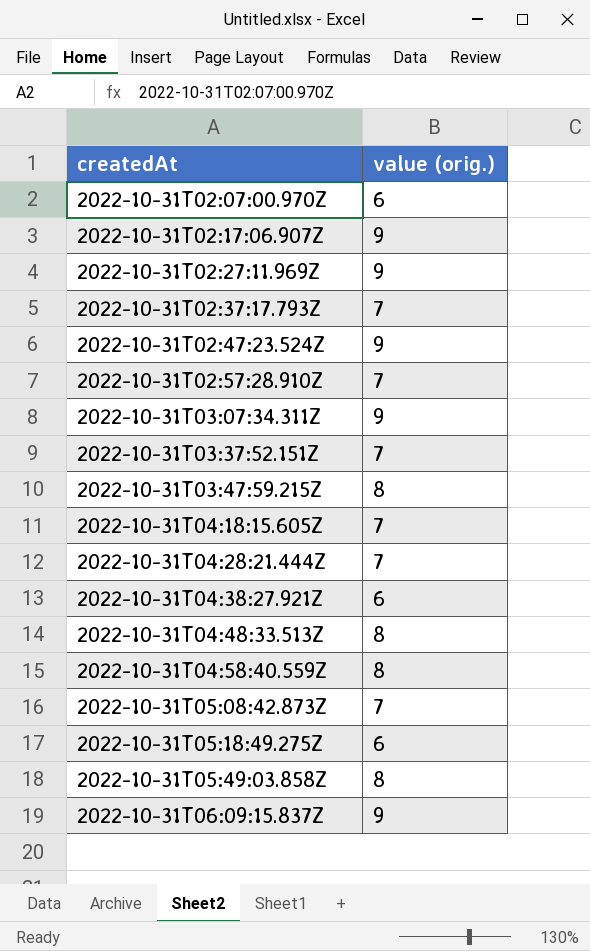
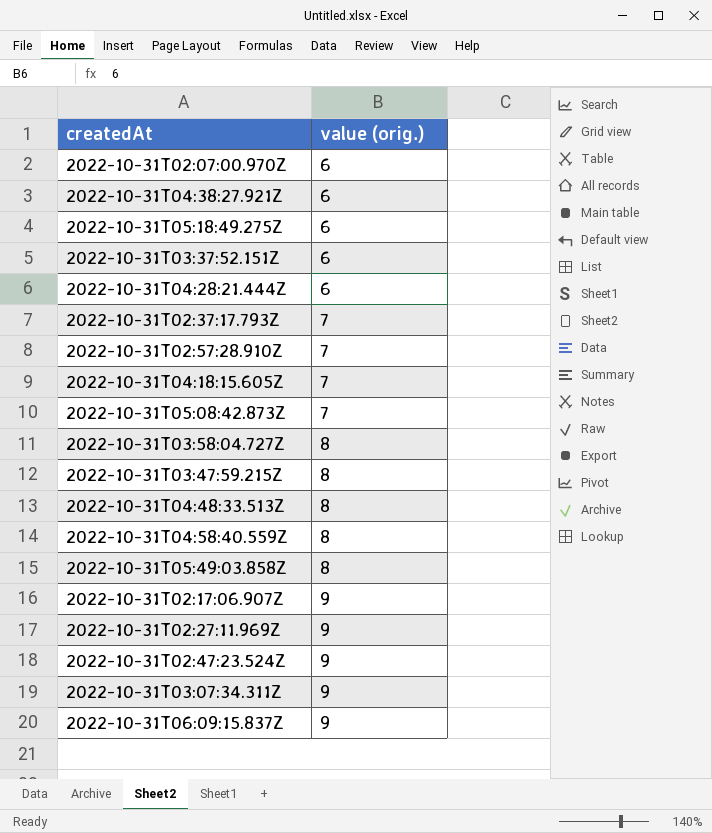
row order: createdAt ascending -> value (orig.) ascending
2022-10-31T03:37:52.151Z | value (orig.): 7 -> 6
2022-10-31T04:28:21.444Z | value (orig.): 7 -> 6
row 2022-10-31T03:58:04.727Z: none -> 8

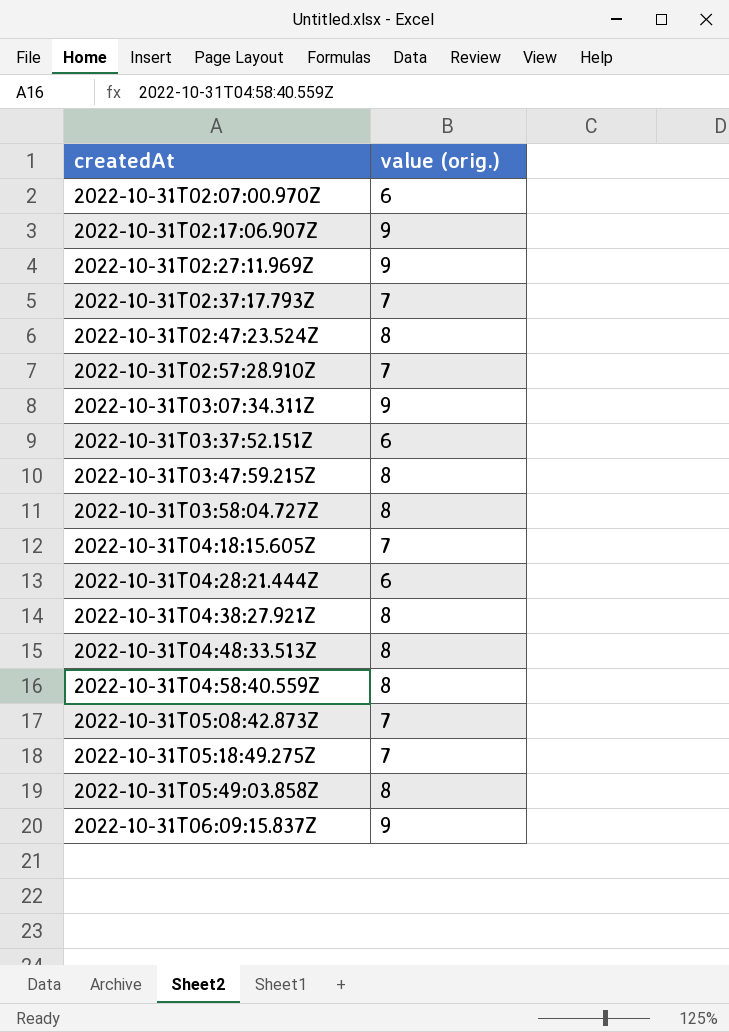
row order: value (orig.) ascending -> createdAt ascending
2022-10-31T02:47:23.524Z | value (orig.): 9 -> 8
2022-10-31T04:38:27.921Z | value (orig.): 6 -> 8
2022-10-31T05:18:49.275Z | value (orig.): 6 -> 7

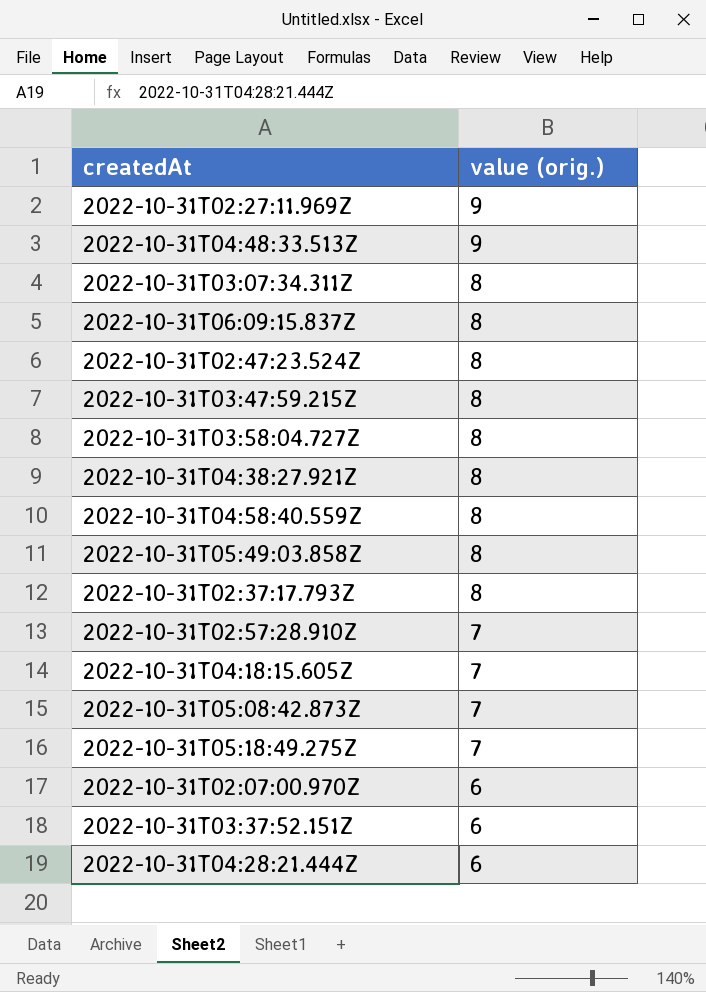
row order: createdAt ascending -> value (orig.) descending
row 2022-10-31T02:17:06.907Z: 9 -> none
2022-10-31T04:48:33.513Z | value (orig.): 8 -> 9
2022-10-31T03:07:34.311Z | value (orig.): 9 -> 8
2022-10-31T06:09:15.837Z | value (orig.): 9 -> 8
2022-10-31T02:37:17.793Z | value (orig.): 7 -> 8

